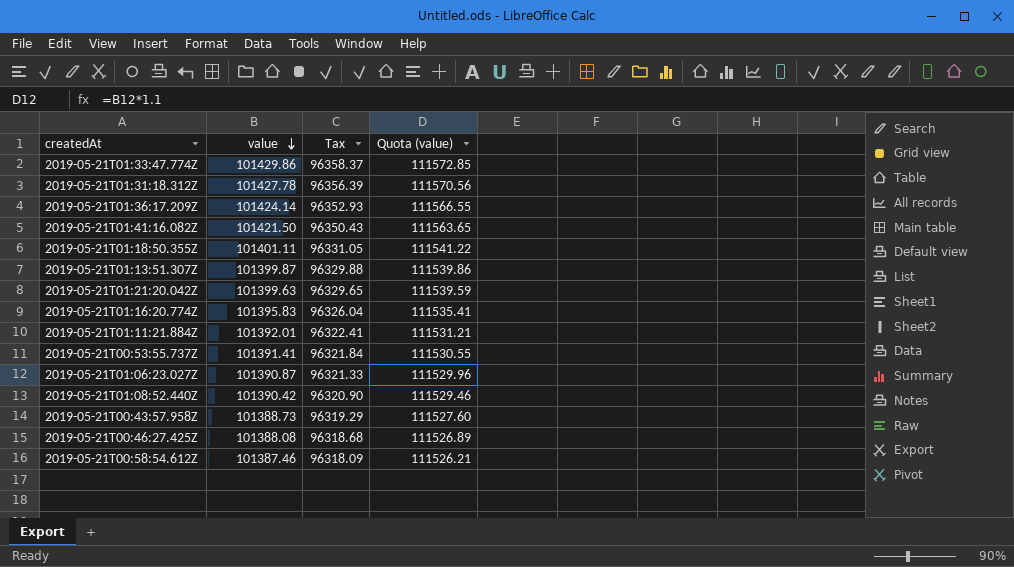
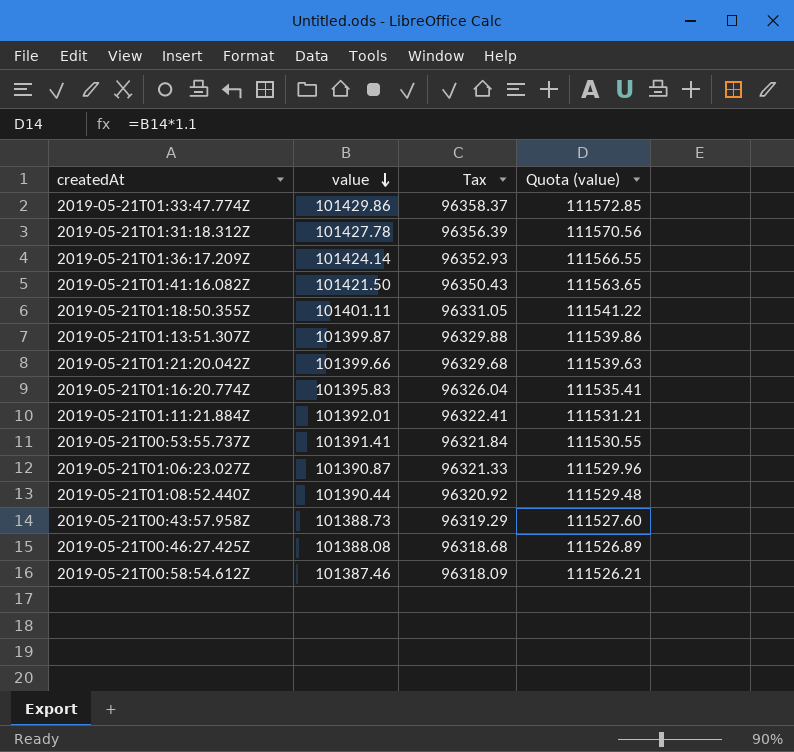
2019-05-21T01:21:20.042Z | value: 101399.63 -> 101399.66
2019-05-21T01:21:20.042Z | Tax: 96329.65 -> 96329.68
2019-05-21T01:21:20.042Z | Quota (value): 111539.59 -> 111539.63
2019-05-21T01:08:52.440Z | value: 101390.42 -> 101390.44
2019-05-21T01:08:52.440Z | Tax: 96320.90 -> 96320.92
2019-05-21T01:08:52.440Z | Quota (value): 111529.46 -> 111529.48

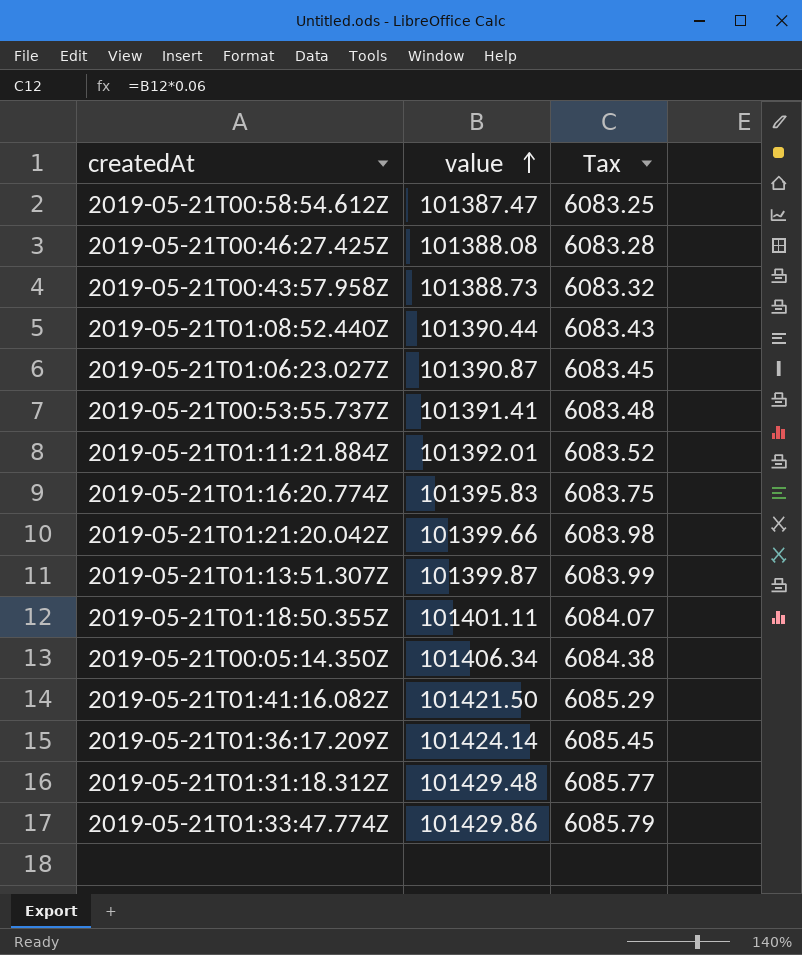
row order: value descending -> value ascending
column Quota (value) | formula: [value] * 1.1 -> none
column Tax | formula: [value] * 0.95 -> [value] * 0.06
2019-05-21T00:58:54.612Z | value: 101387.46 -> 101387.47
row 2019-05-21T00:05:14.350Z: none -> 101406.34 | 6084.38
2019-05-21T01:31:18.312Z | value: 101427.78 -> 101429.48

